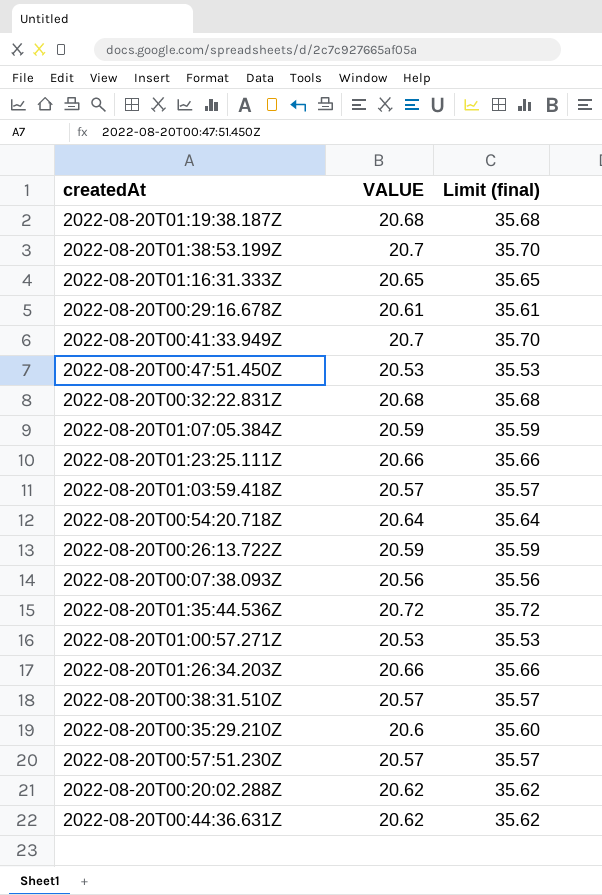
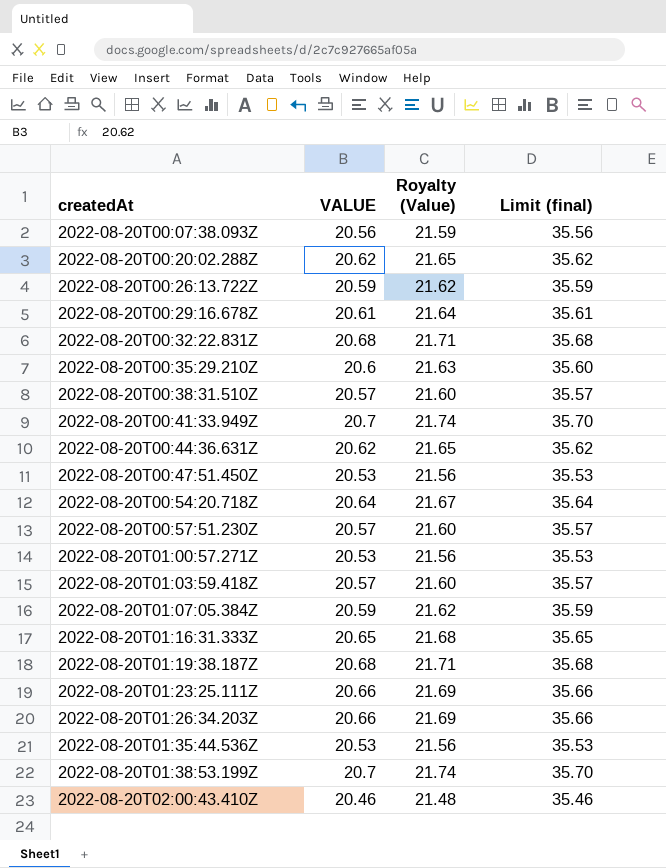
row order: none -> createdAt ascending
column Royalty (Value) | formula: none -> [VALUE] * 1.05
2022-08-20T01:35:44.536Z | VALUE: 20.72 -> 20.53
2022-08-20T01:35:44.536Z | Limit (final): 35.72 -> 35.53
row 2022-08-20T02:00:43.410Z: none -> 20.46 | 21.48 | 35.46

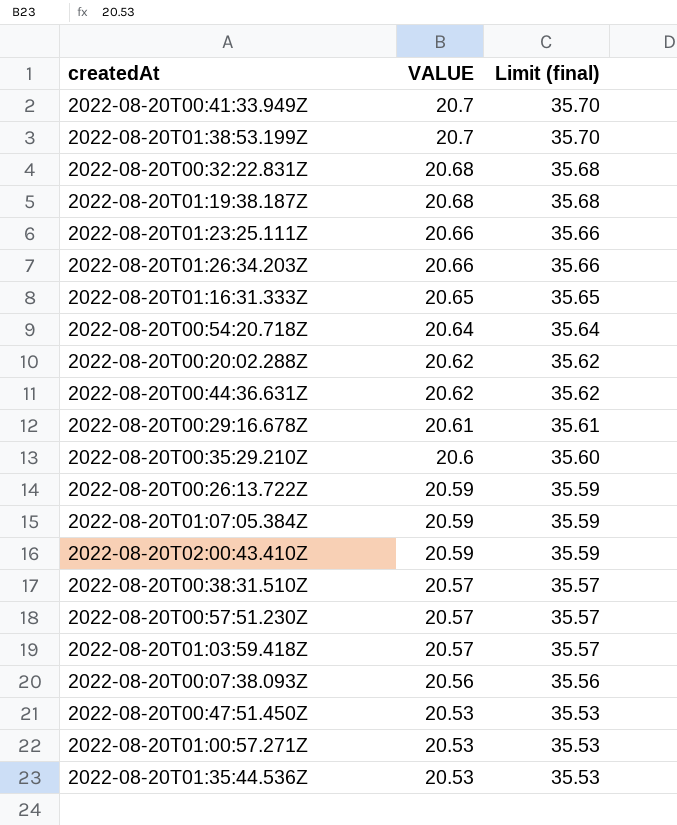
row order: createdAt ascending -> VALUE descending
column Royalty (Value) | formula: [VALUE] * 1.05 -> none
2022-08-20T02:00:43.410Z | VALUE: 20.46 -> 20.59
2022-08-20T02:00:43.410Z | Limit (final): 35.46 -> 35.59

